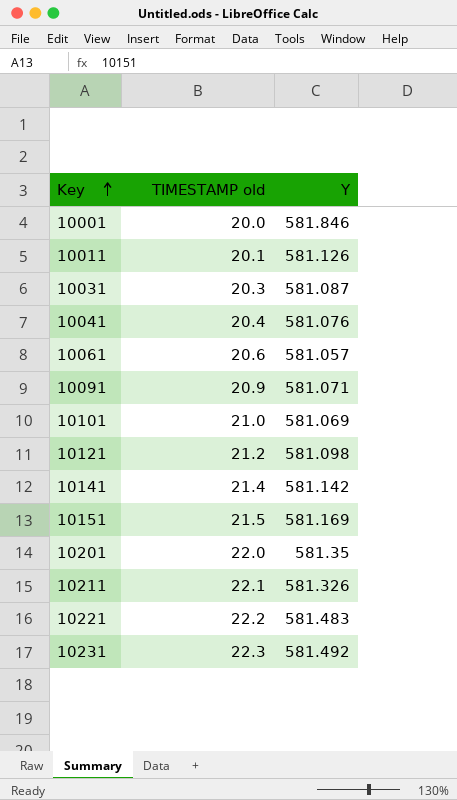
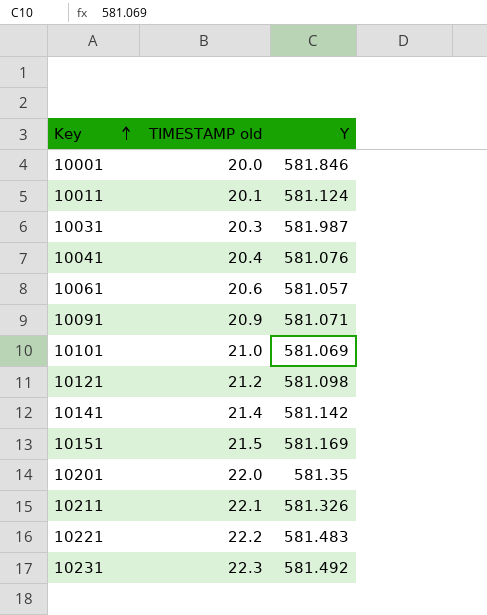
10011 | Y: 581.126 -> 581.124
10031 | Y: 581.087 -> 581.987

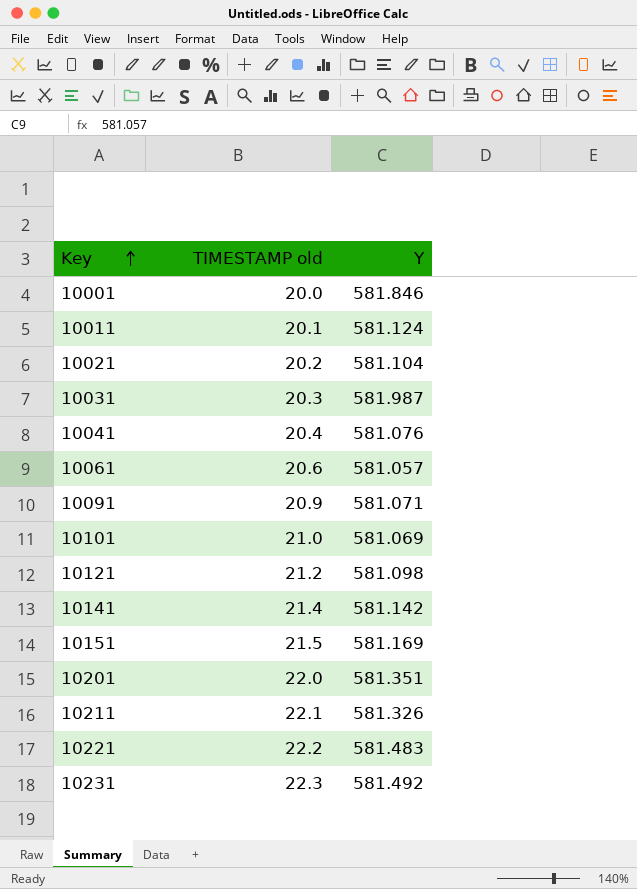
row 10021: none -> 20.2 | 581.104
10201 | Y: 581.35 -> 581.351

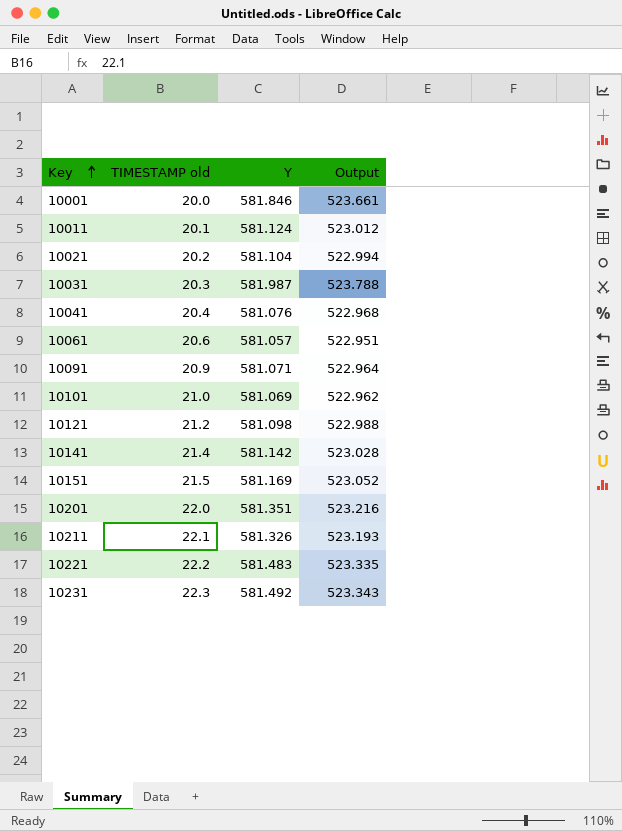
column Output | formula: none -> [Y] * 0.9

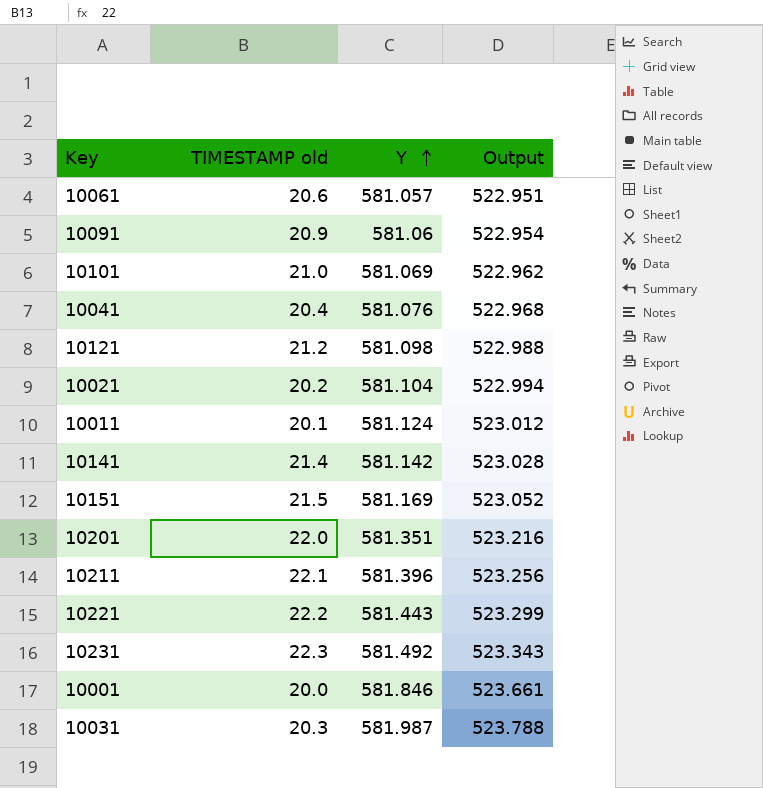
row order: Key ascending -> Y ascending
10091 | Y: 581.071 -> 581.06
10091 | Output: 522.964 -> 522.954
10211 | Y: 581.326 -> 581.396
10211 | Output: 523.193 -> 523.256
10221 | Y: 581.483 -> 581.443
10221 | Output: 523.335 -> 523.299

